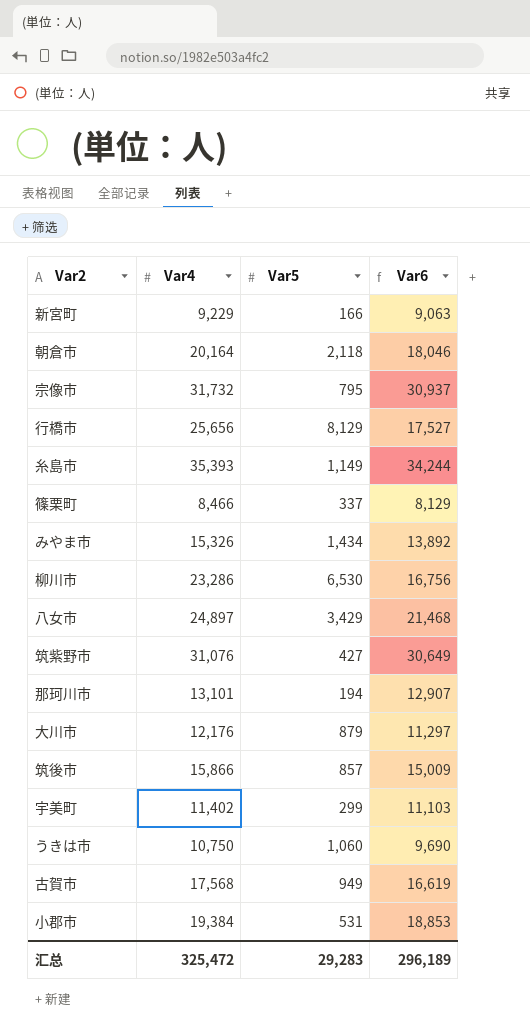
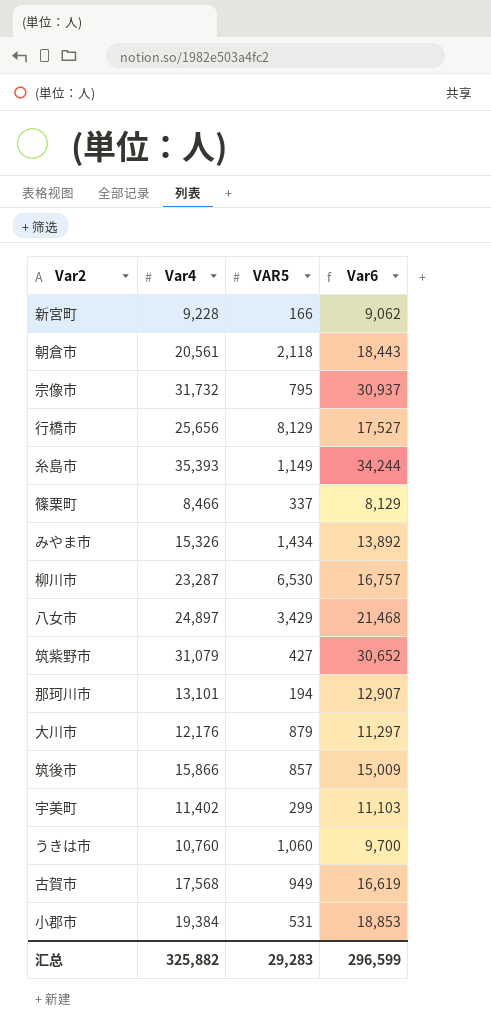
column name: Var5 -> VAR5
新宮町 | Var4: 9,229 -> 9,228
新宮町 | Var6: 9,063 -> 9,062
朝倉市 | Var4: 20,164 -> 20,561
朝倉市 | Var6: 18,046 -> 18,443
柳川市 | Var4: 23,286 -> 23,287
柳川市 | Var6: 16,756 -> 16,757
筑紫野市 | Var4: 31,076 -> 31,079
筑紫野市 | Var6: 30,649 -> 30,652
うきは市 | Var4: 10,750 -> 10,760
うきは市 | Var6: 9,690 -> 9,700
汇总 | Var4: 325,472 -> 325,882
汇总 | Var6: 296,189 -> 296,599

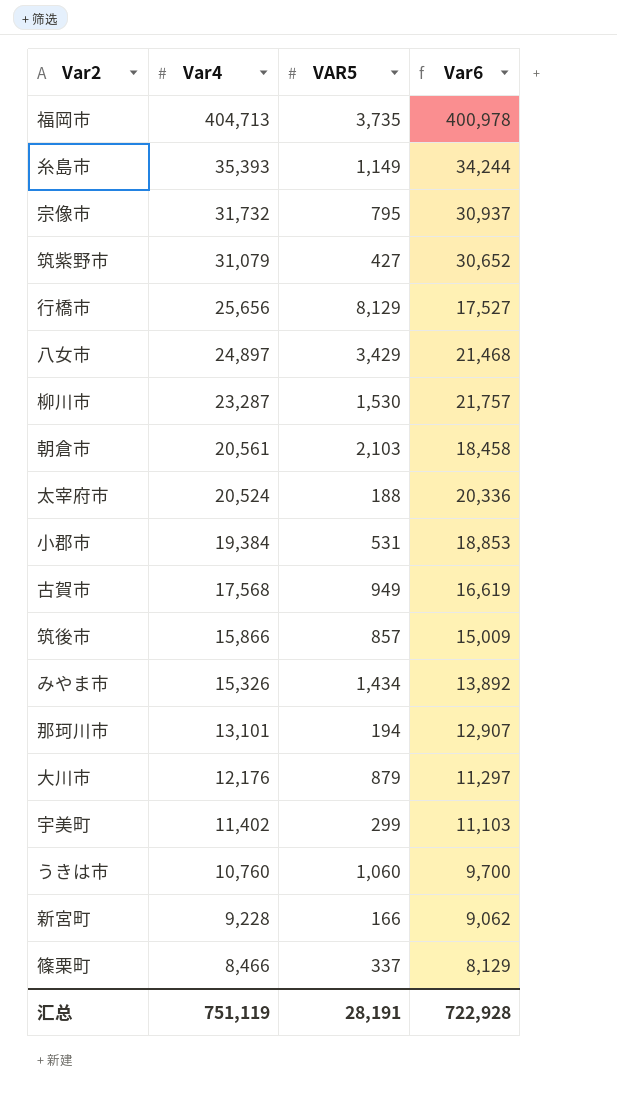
row order: none -> Var4 descending
row 福岡市: none -> 404,713 | 3,735 | 400,978
柳川市 | VAR5: 6,530 -> 1,530
柳川市 | Var6: 16,757 -> 21,757
朝倉市 | VAR5: 2,118 -> 2,103
朝倉市 | Var6: 18,443 -> 18,458
row 太宰府市: none -> 20,524 | 188 | 20,336
汇总 | Var4: 325,882 -> 751,119
汇总 | VAR5: 29,283 -> 28,191
汇总 | Var6: 296,599 -> 722,928

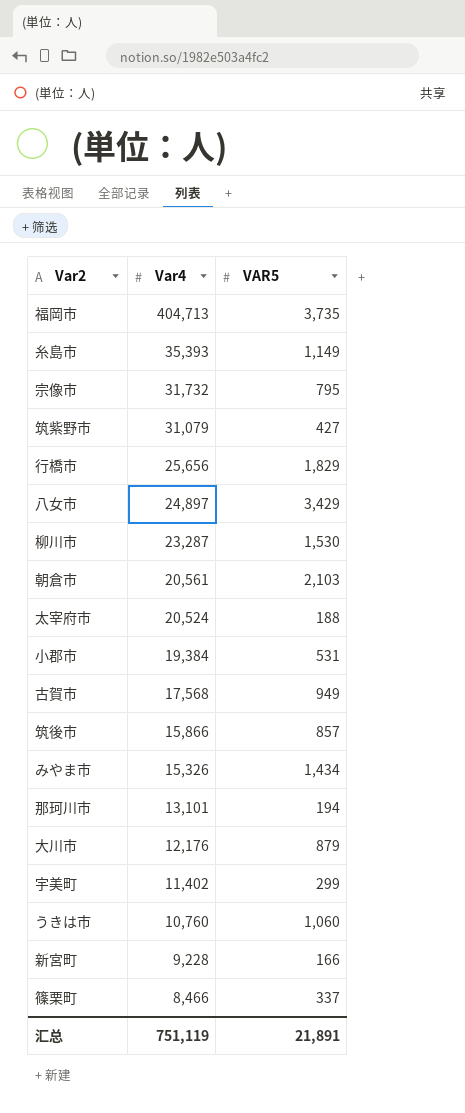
column Var6 | formula: [Var4] - [VAR5] -> none
行橋市 | VAR5: 8,129 -> 1,829
汇总 | VAR5: 28,191 -> 21,891

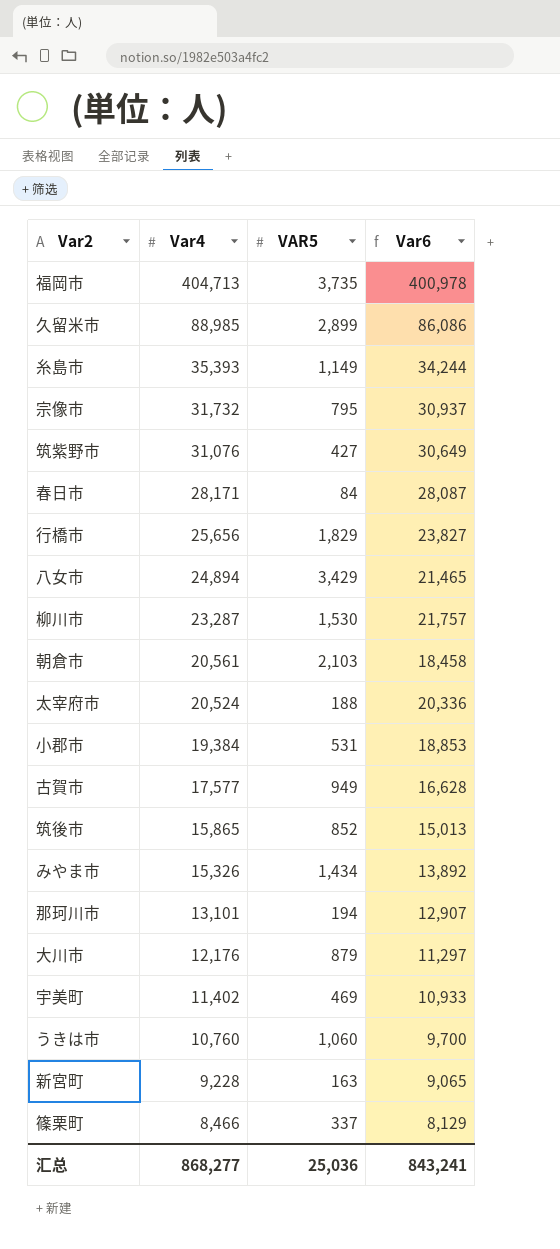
column Var6 | formula: none -> [Var4] - [VAR5]
row 久留米市: none -> 88,985 | 2,899 | 86,086
筑紫野市 | Var4: 31,079 -> 31,076
row 春日市: none -> 28,171 | 84 | 28,087
八女市 | Var4: 24,897 -> 24,894
古賀市 | Var4: 17,568 -> 17,577
筑後市 | Var4: 15,866 -> 15,865
筑後市 | VAR5: 857 -> 852
宇美町 | VAR5: 299 -> 469
新宮町 | VAR5: 166 -> 163
汇总 | Var4: 751,119 -> 868,277
汇总 | VAR5: 21,891 -> 25,036

